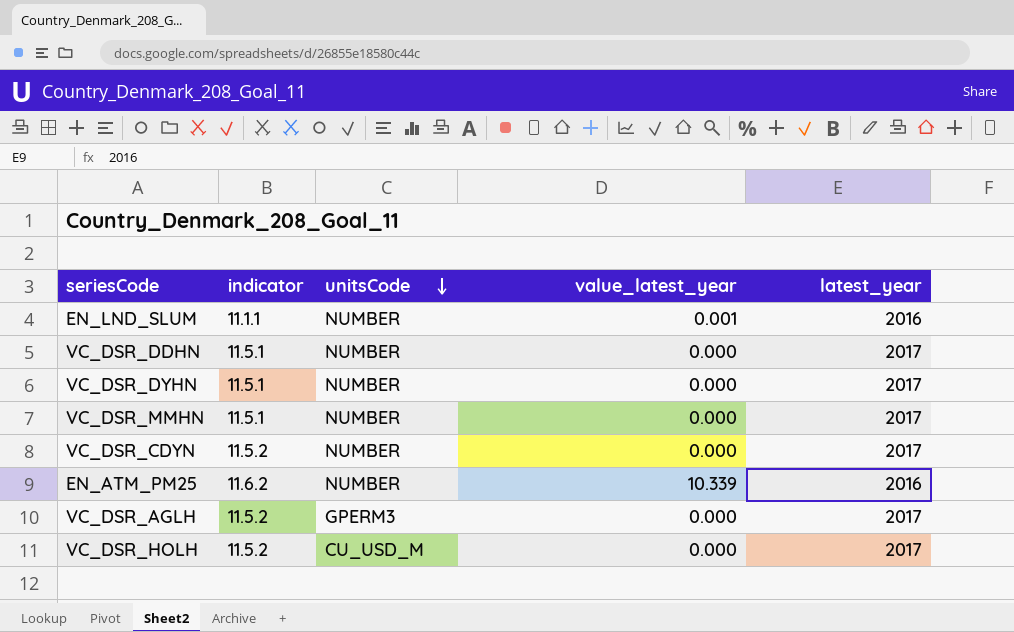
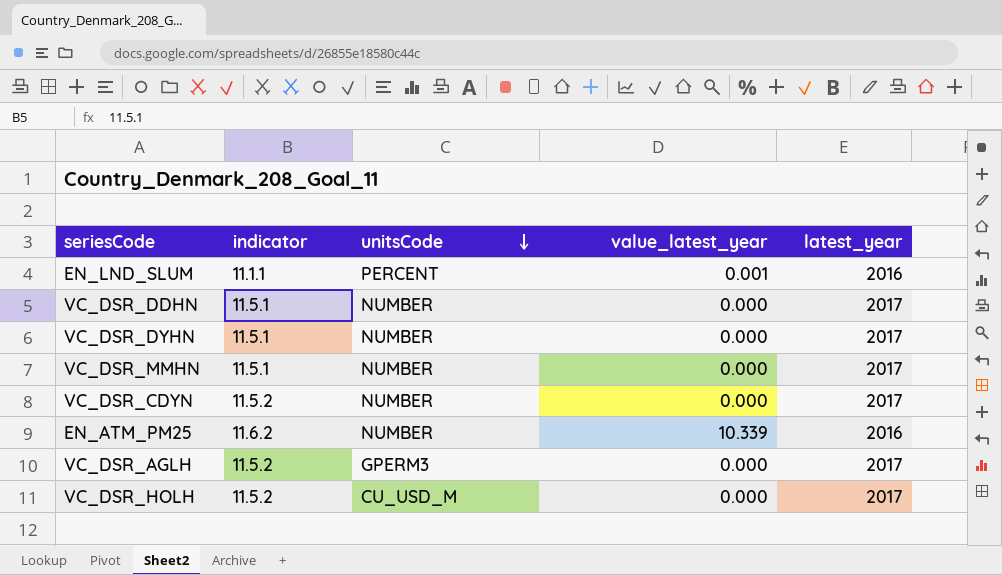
EN_LND_SLUM | unitsCode: NUMBER -> PERCENT

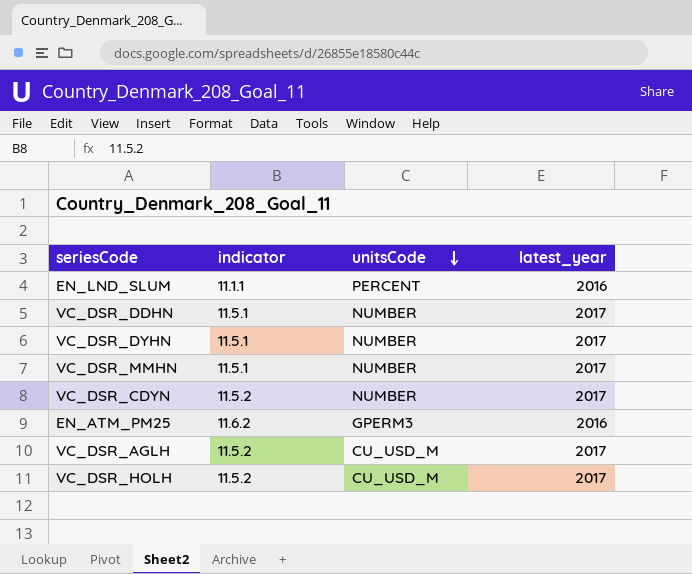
column value_latest_year | position: 4 -> none
EN_ATM_PM25 | unitsCode: NUMBER -> GPERM3
VC_DSR_AGLH | unitsCode: GPERM3 -> CU_USD_M

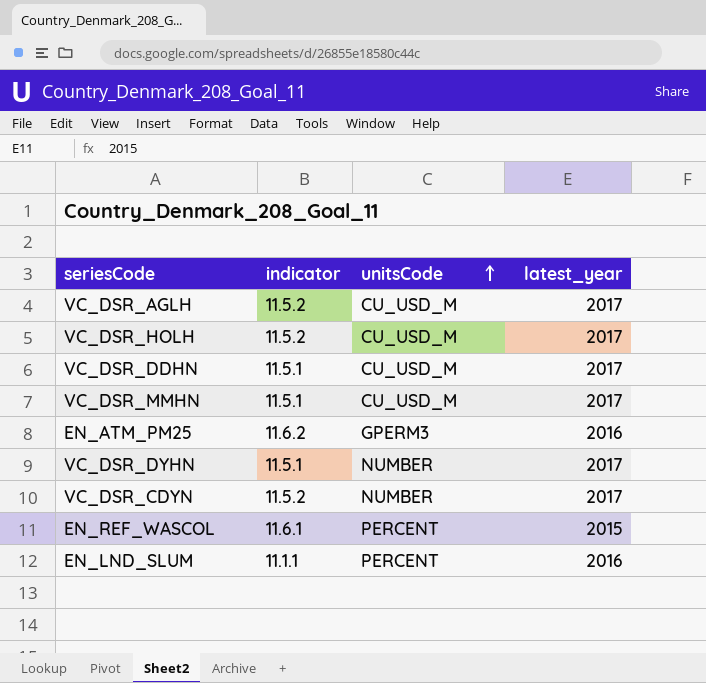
row order: unitsCode descending -> unitsCode ascending
VC_DSR_DDHN | unitsCode: NUMBER -> CU_USD_M
VC_DSR_MMHN | unitsCode: NUMBER -> CU_USD_M
row EN_REF_WASCOL: none -> 11.6.1 | PERCENT | 2015

